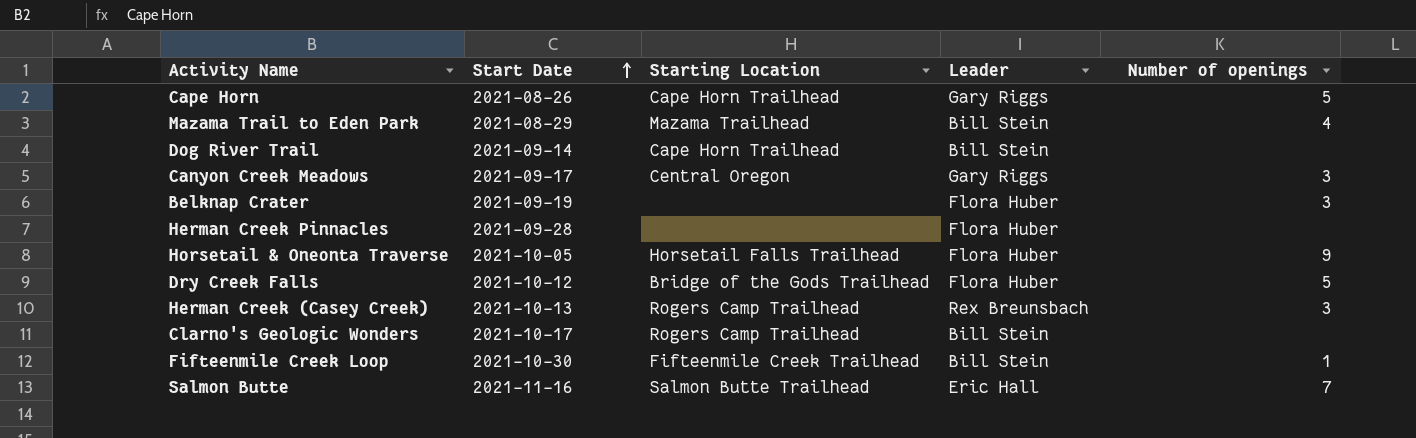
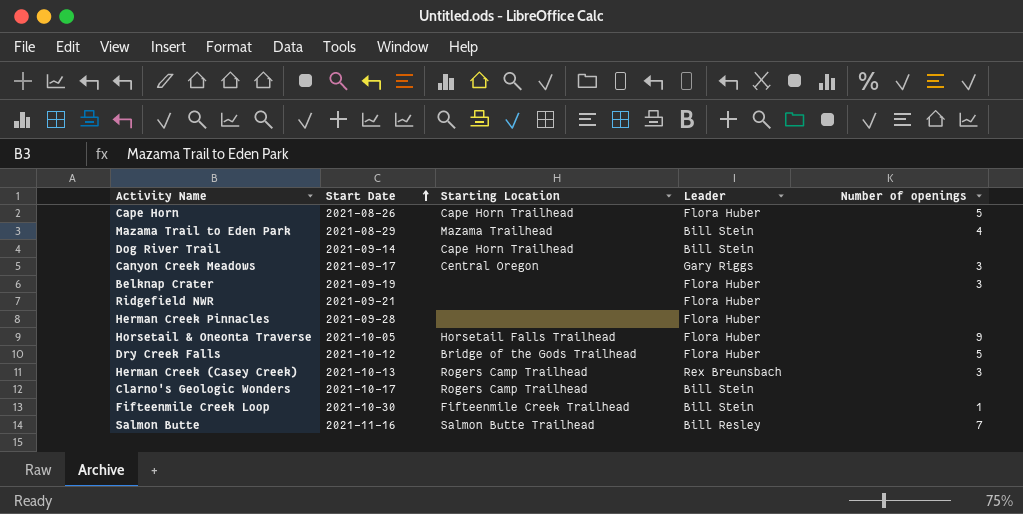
Cape Horn | Leader: Gary Riggs -> Flora Huber
row Ridgefield NWR: none -> 2021-09-21 | none | Flora Huber | none
Salmon Butte | Leader: Eric Hall -> Bill Resley

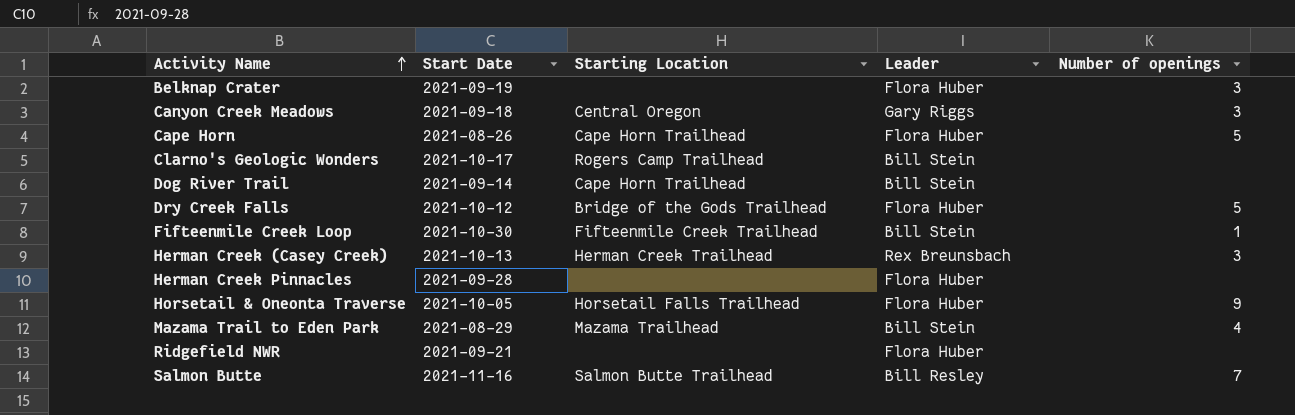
row order: Start Date ascending -> Activity Name ascending
Canyon Creek Meadows | Start Date: 2021-09-17 -> 2021-09-18
Herman Creek (Casey Creek) | Starting Location: Rogers Camp Trailhead -> Herman Creek Trailhead

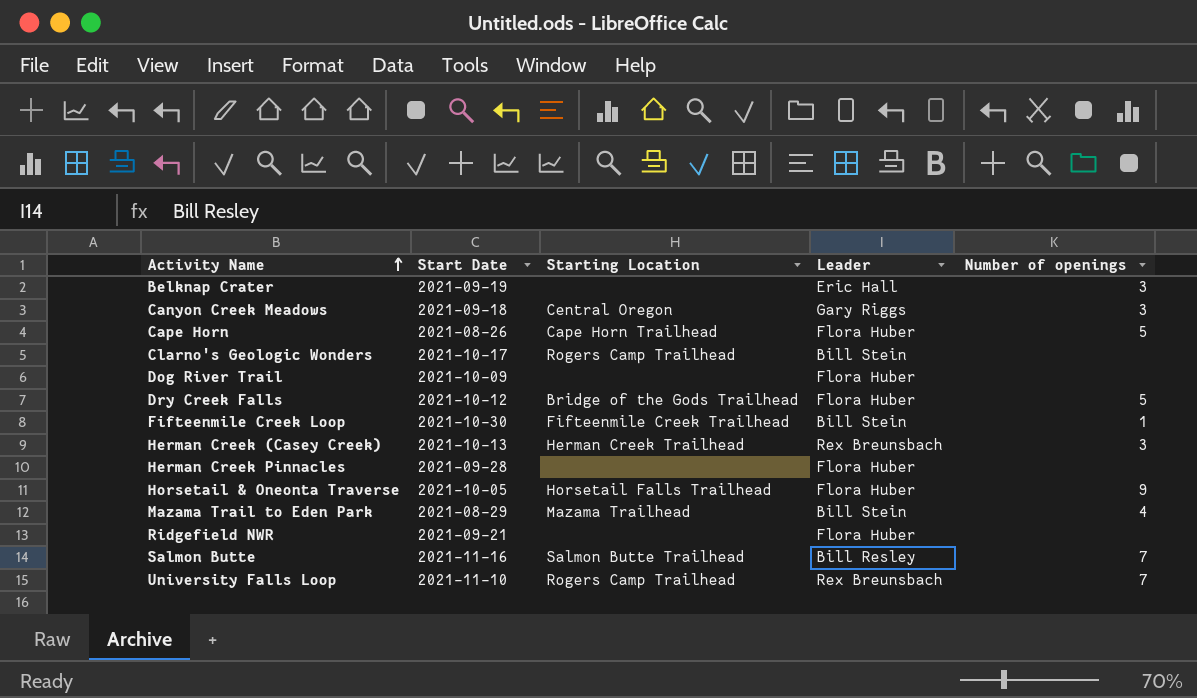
Belknap Crater | Leader: Flora Huber -> Eric Hall
Dog River Trail | Start Date: 2021-09-14 -> 2021-10-09
Dog River Trail | Starting Location: Cape Horn Trailhead -> none
Dog River Trail | Leader: Bill Stein -> Flora Huber
row University Falls Loop: none -> 2021-11-10 | Rogers Camp Trailhead | Rex Breunsbach | 7

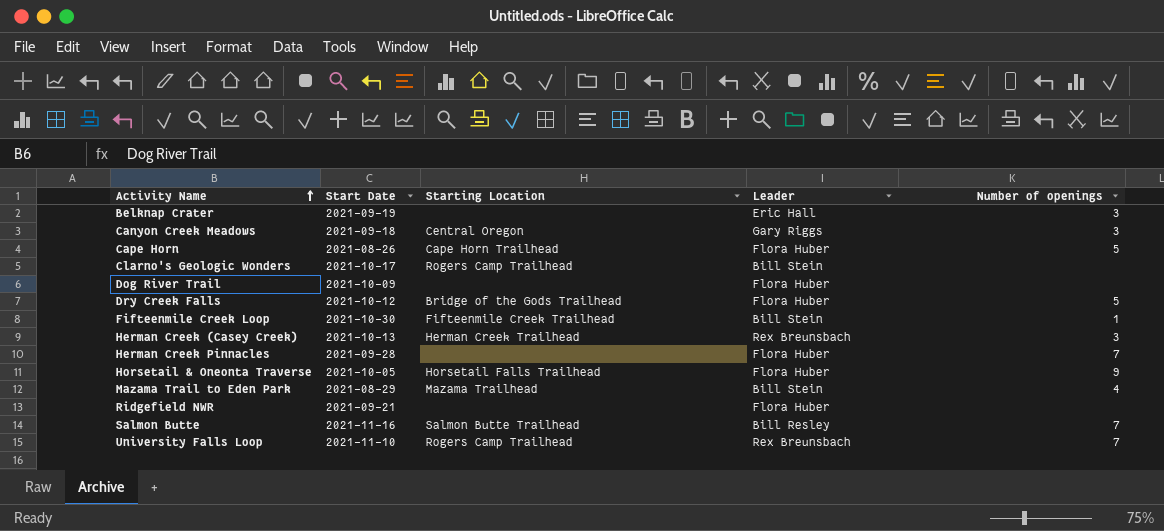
Herman Creek Pinnacles | Number of openings: none -> 7

